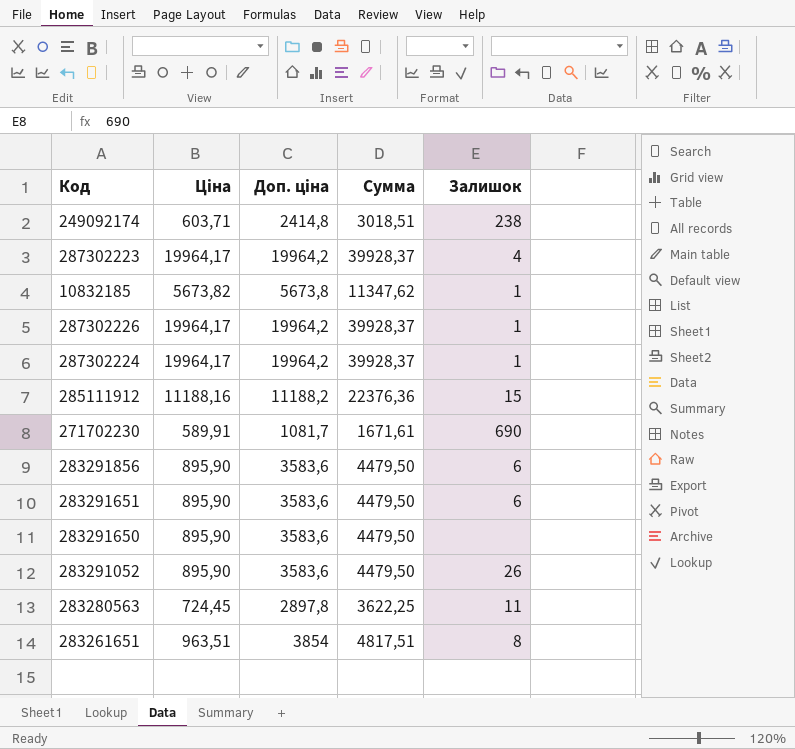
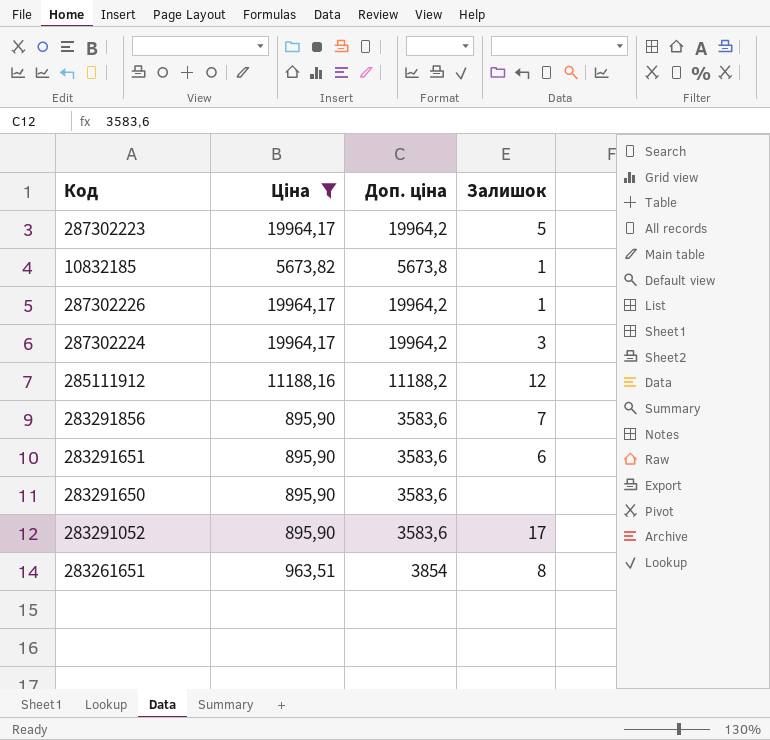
filter: none -> Ціна >= 895,90
column Сумма | formula: [Ціна] + [Доп. ціна] -> none
287302223 | Залишок: 4 -> 5
287302224 | Залишок: 1 -> 3
285111912 | Залишок: 15 -> 12
283291856 | Залишок: 6 -> 7
283291052 | Залишок: 26 -> 17

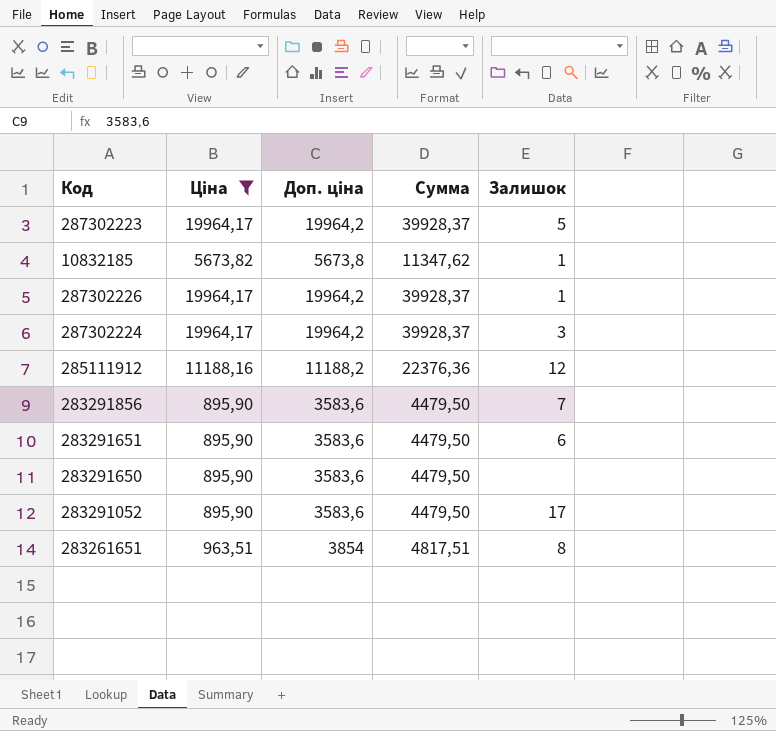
column Сумма | formula: none -> [Ціна] + [Доп. ціна]

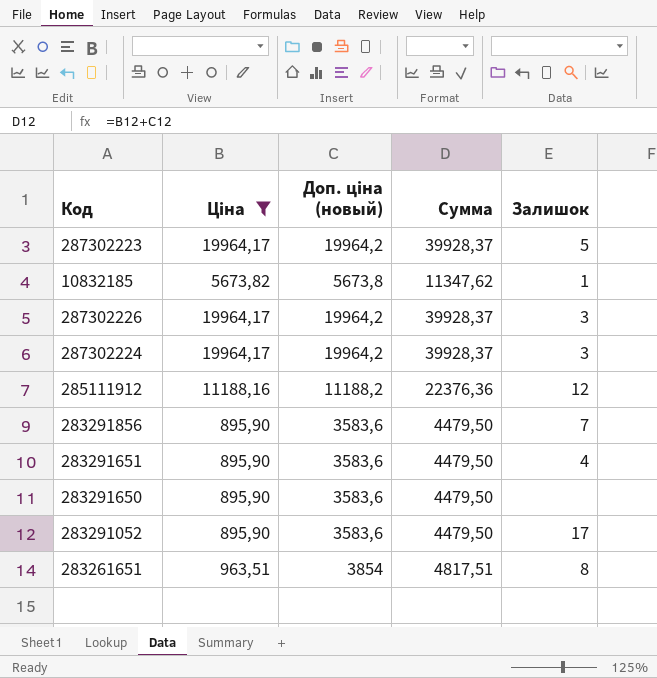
column name: Доп. ціна -> Доп. ціна (новый)
287302226 | Залишок: 1 -> 3
283291651 | Залишок: 6 -> 4

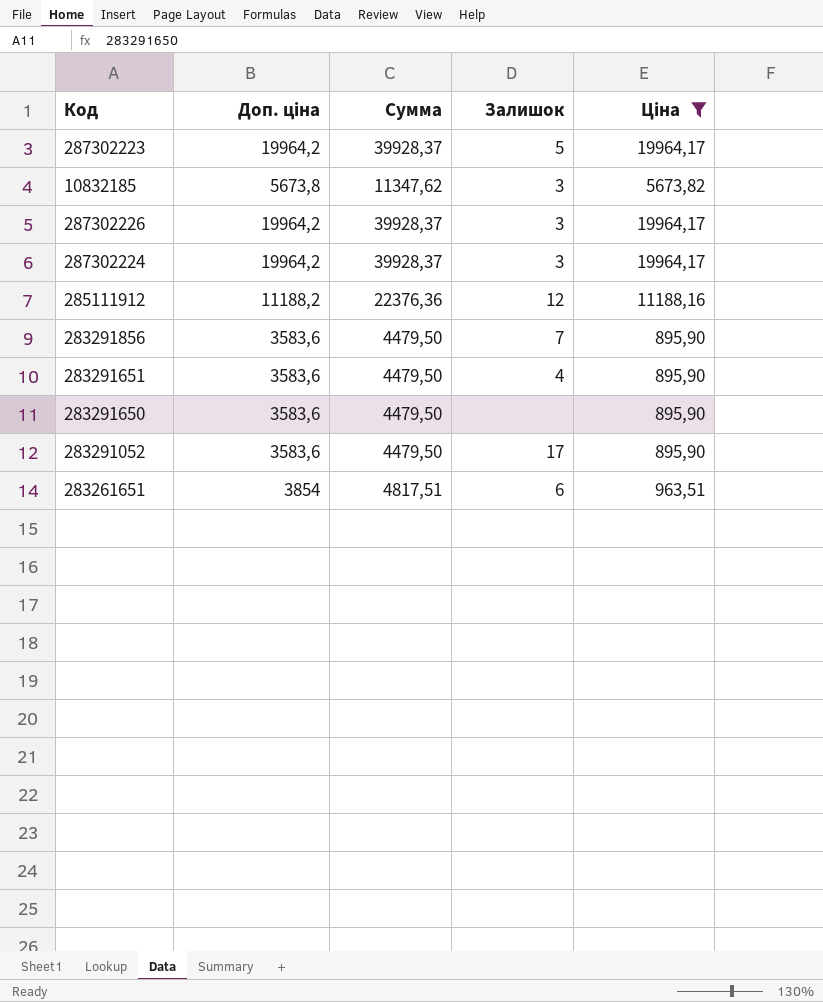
column name: Доп. ціна (новый) -> Доп. ціна
column Ціна | position: 2 -> 5
10832185 | Залишок: 1 -> 3
283261651 | Залишок: 8 -> 6

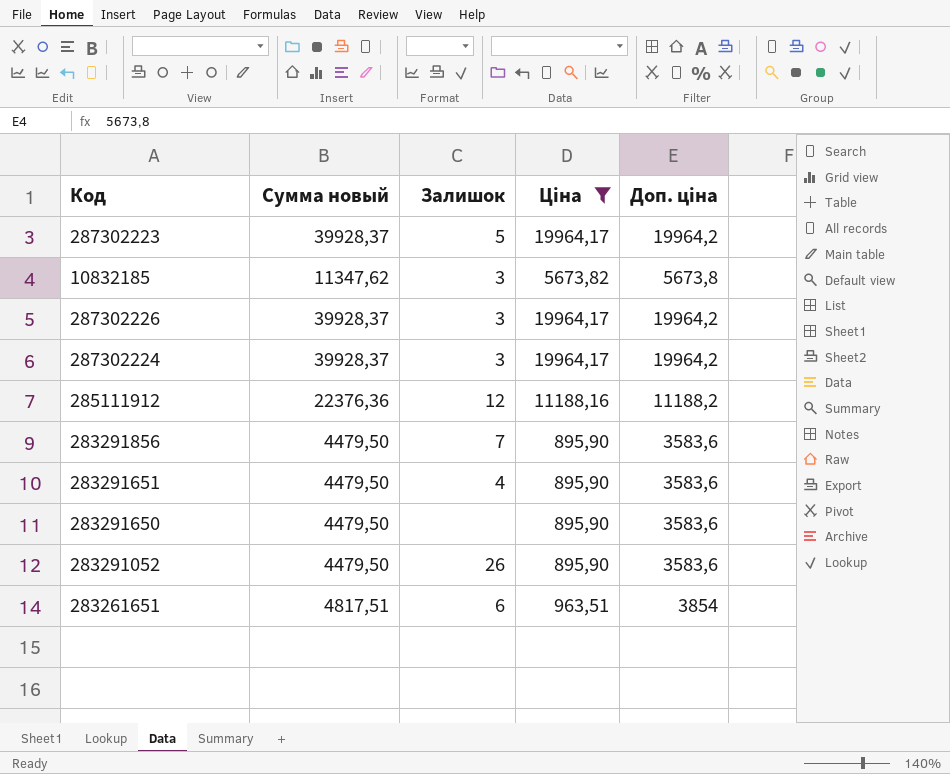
column name: Сумма -> Сумма новый
column Доп. ціна | position: 2 -> 5
283291052 | Залишок: 17 -> 26

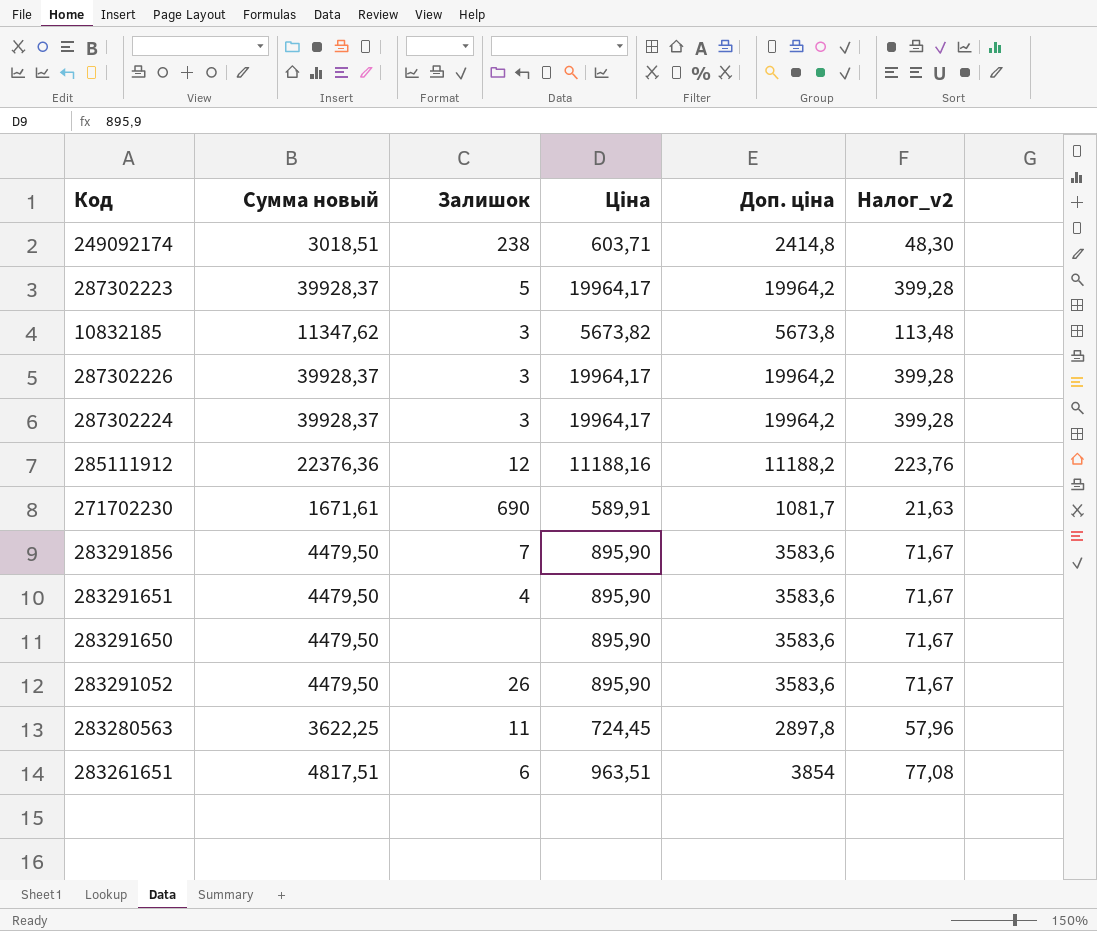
filter: Ціна >= 895,90 -> none
column Налог_v2 | formula: none -> [Доп. ціна] * 0,02

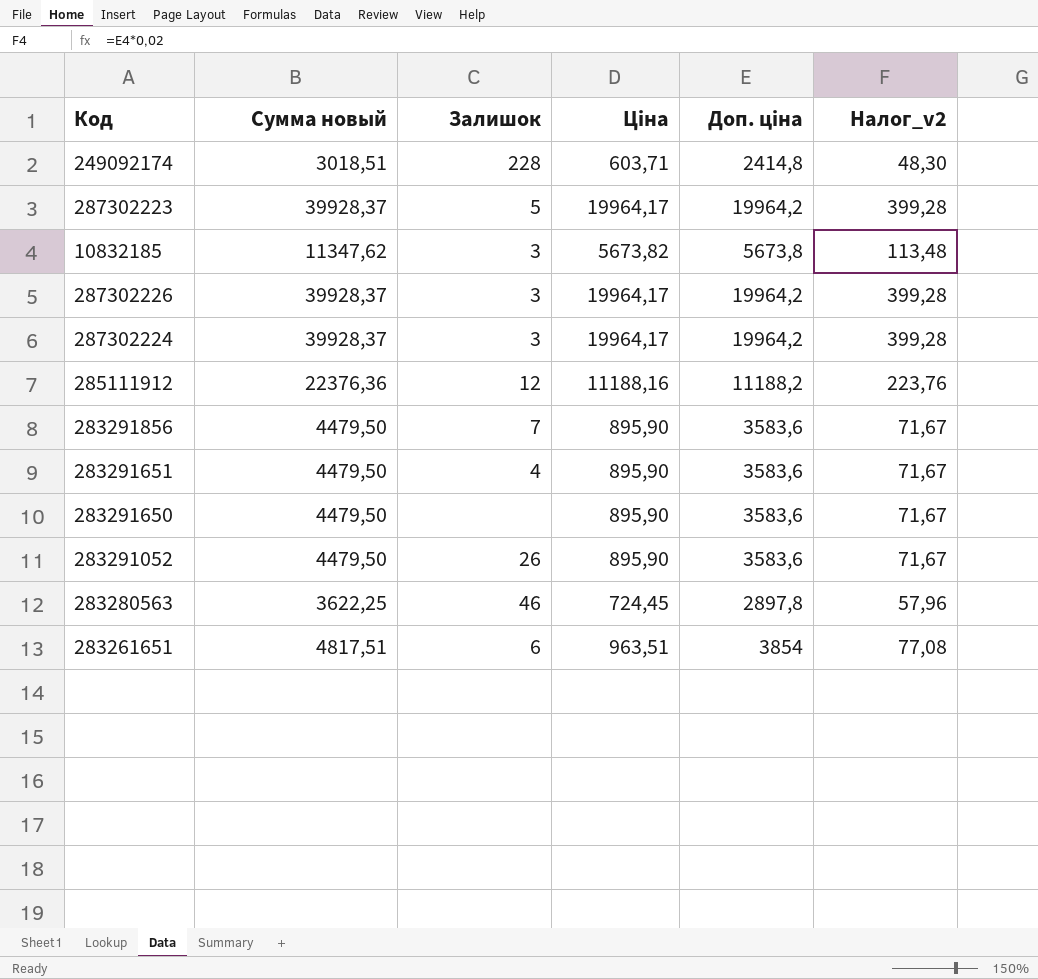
row 271702230: 1671,61 | 690 | 589,91 | 1081,7 | 21,63 -> none
249092174 | Залишок: 238 -> 228
283280563 | Залишок: 11 -> 46

